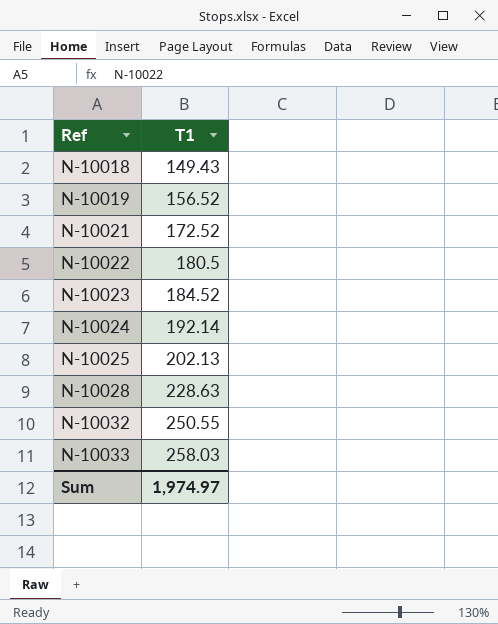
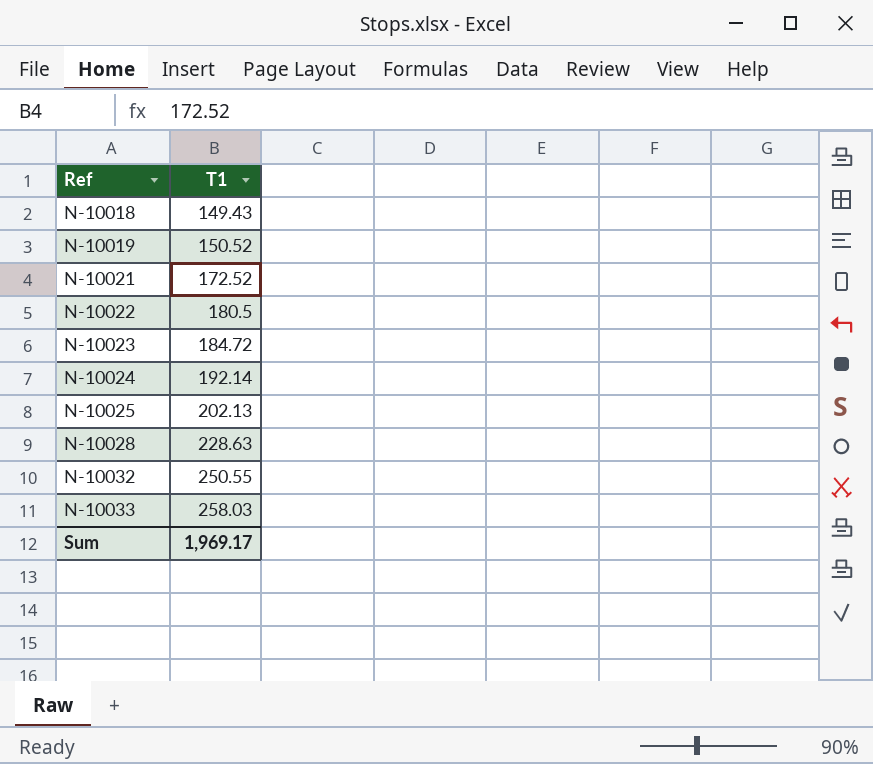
N-10019 | T1: 156.52 -> 150.52
N-10023 | T1: 184.52 -> 184.72
Sum | T1: 1,974.97 -> 1,969.17

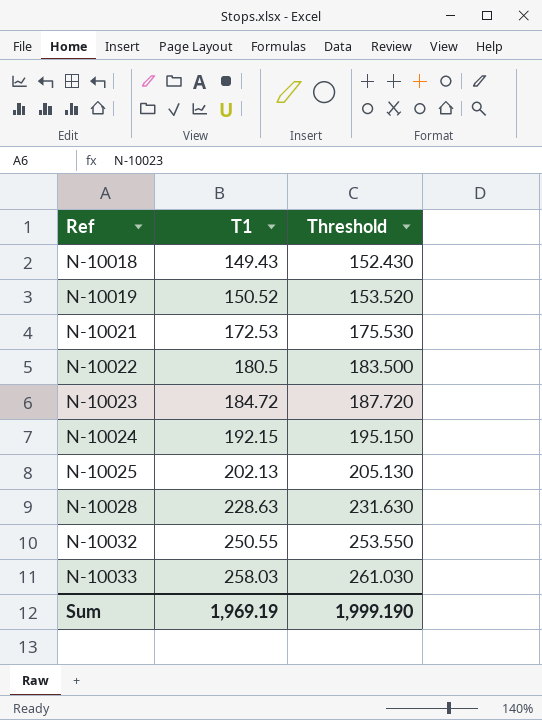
column Threshold | formula: none -> [T1] + 3
N-10021 | T1: 172.52 -> 172.53
N-10024 | T1: 192.14 -> 192.15
Sum | T1: 1,969.17 -> 1,969.19

